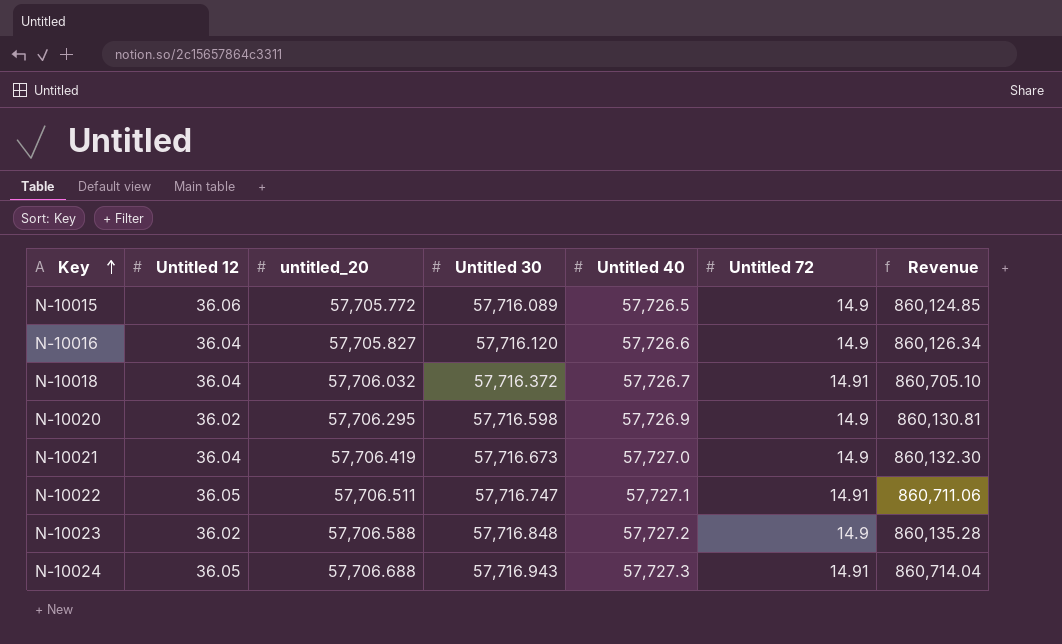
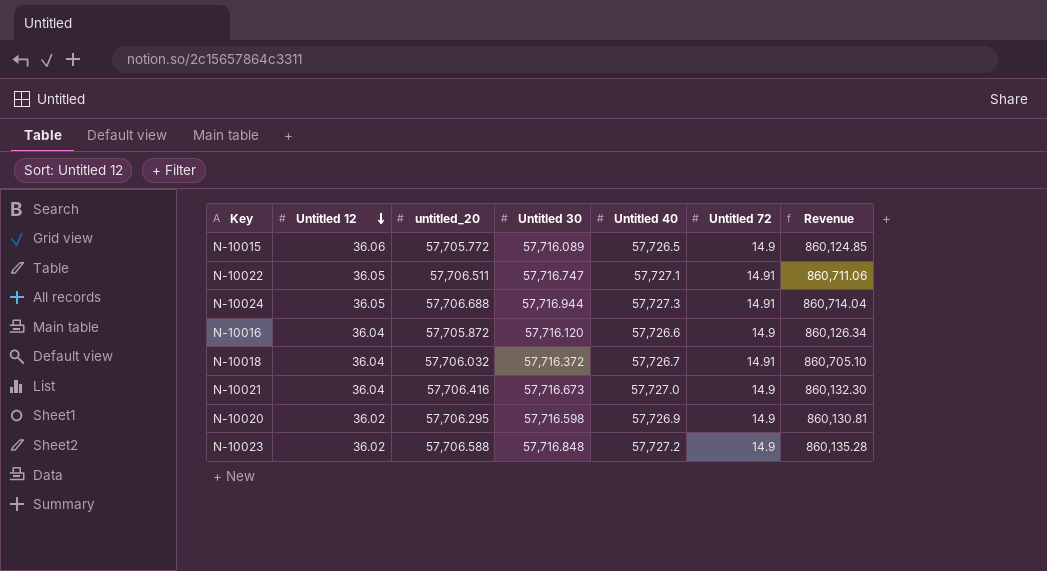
row order: Key ascending -> Untitled 12 descending
N-10024 | Untitled 30: 57,716.943 -> 57,716.944
N-10016 | untitled_20: 57,705.827 -> 57,705.872
N-10021 | untitled_20: 57,706.419 -> 57,706.416

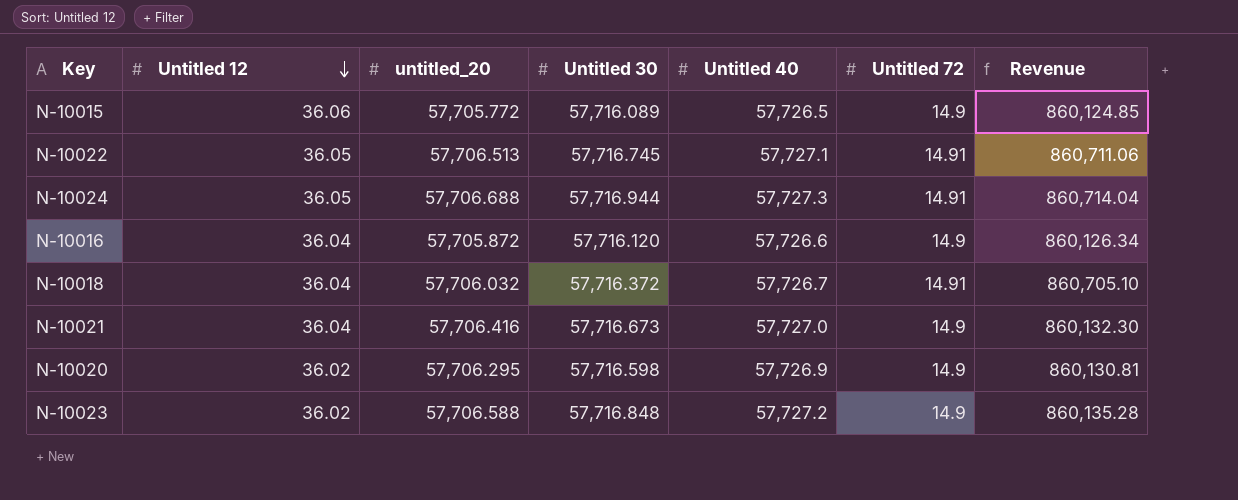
N-10022 | untitled_20: 57,706.511 -> 57,706.513
N-10022 | Untitled 30: 57,716.747 -> 57,716.745

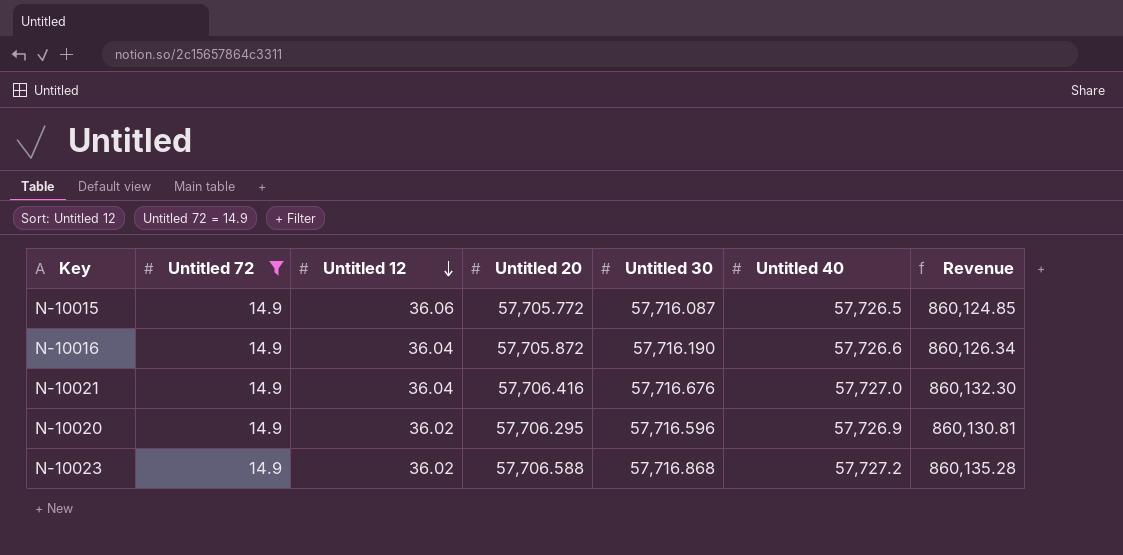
filter: none -> Untitled 72 = 14.9
column Untitled 72 | position: 6 -> 2
column name: untitled_20 -> Untitled 20
N-10015 | Untitled 30: 57,716.089 -> 57,716.087
N-10016 | Untitled 30: 57,716.120 -> 57,716.190
N-10021 | Untitled 30: 57,716.673 -> 57,716.676
N-10020 | Untitled 30: 57,716.598 -> 57,716.596
N-10023 | Untitled 30: 57,716.848 -> 57,716.868

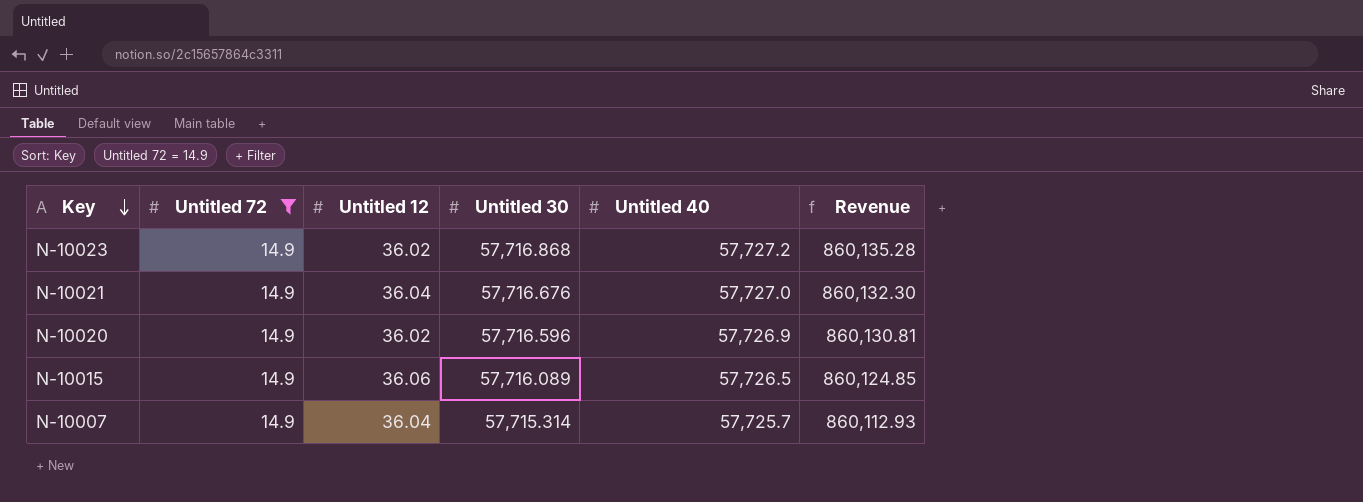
row order: Untitled 12 descending -> Key descending
column Untitled 20 | position: 4 -> none
row N-10016: 14.9 | 36.04 | 57,705.872 | 57,716.190 | 57,726.6 | 860,126.34 -> none
N-10015 | Untitled 30: 57,716.087 -> 57,716.089
row N-10007: none -> 14.9 | 36.04 | 57,715.314 | 57,725.7 | 860,112.93

